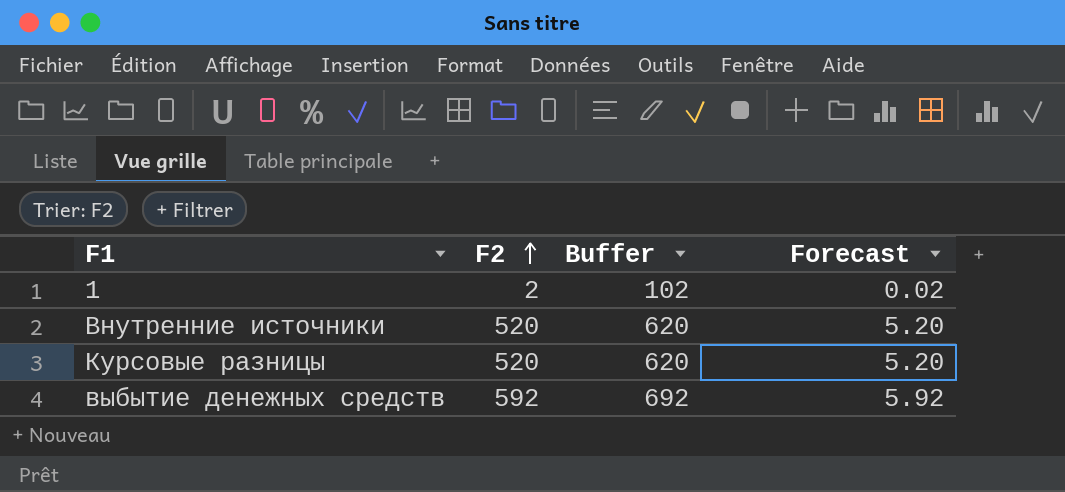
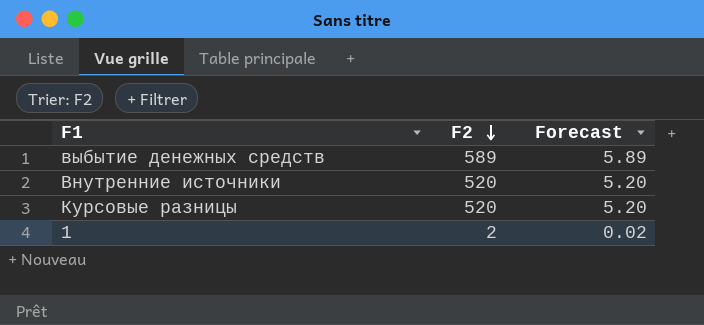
row order: F2 ascending -> F2 descending
column Buffer | formula: [F2] + 100 -> none
выбытие денежных средств | F2: 592 -> 589
выбытие денежных средств | Forecast: 5.92 -> 5.89

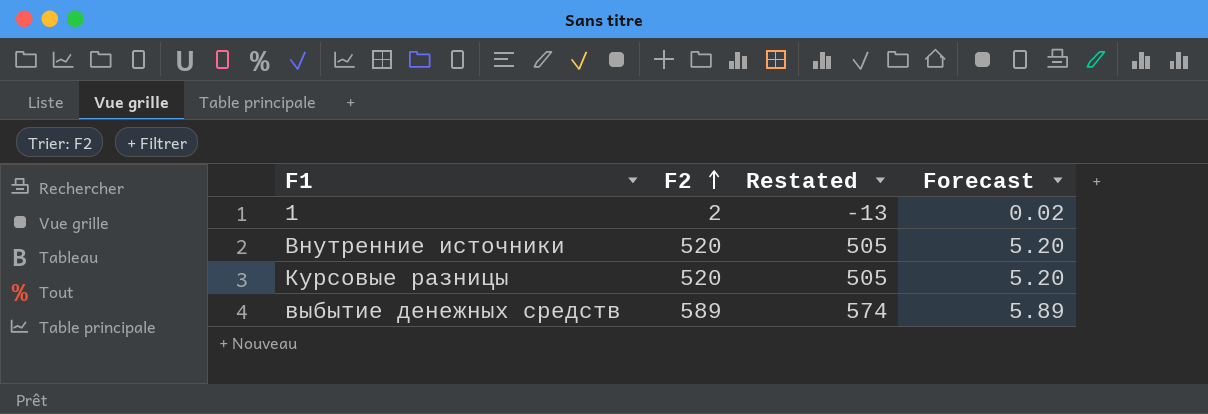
row order: F2 descending -> F2 ascending
column Restated | formula: none -> [F2] - 15

